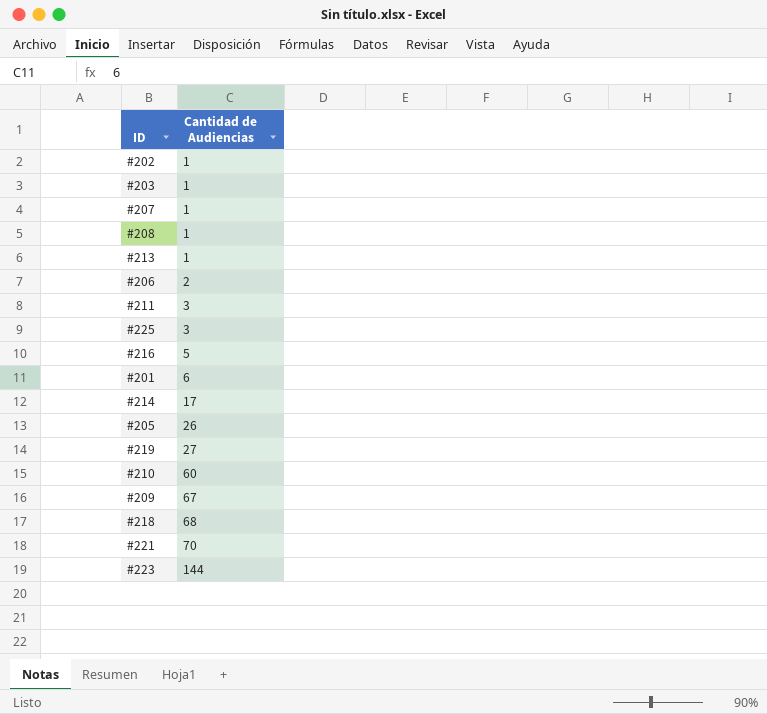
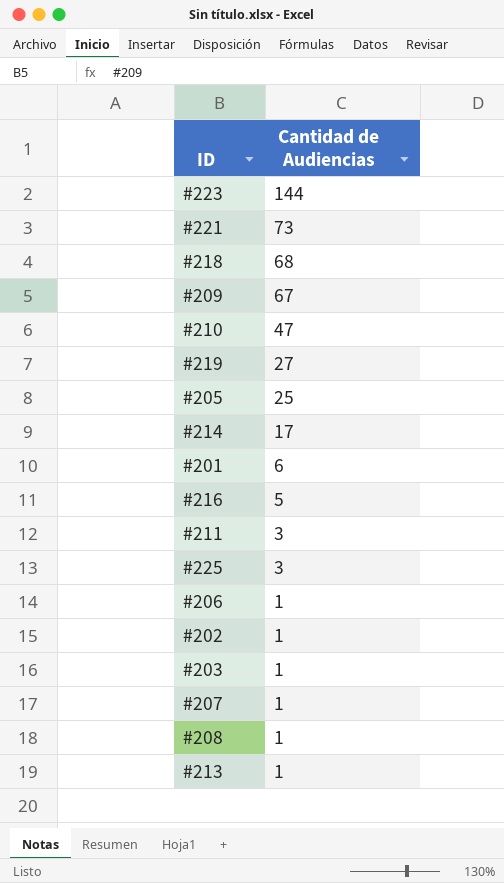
row order: Cantidad de Audiencias ascending -> Cantidad de Audiencias descending
#221 | Cantidad de Audiencias: 70 -> 73
#210 | Cantidad de Audiencias: 60 -> 47
#205 | Cantidad de Audiencias: 26 -> 25
#206 | Cantidad de Audiencias: 2 -> 1

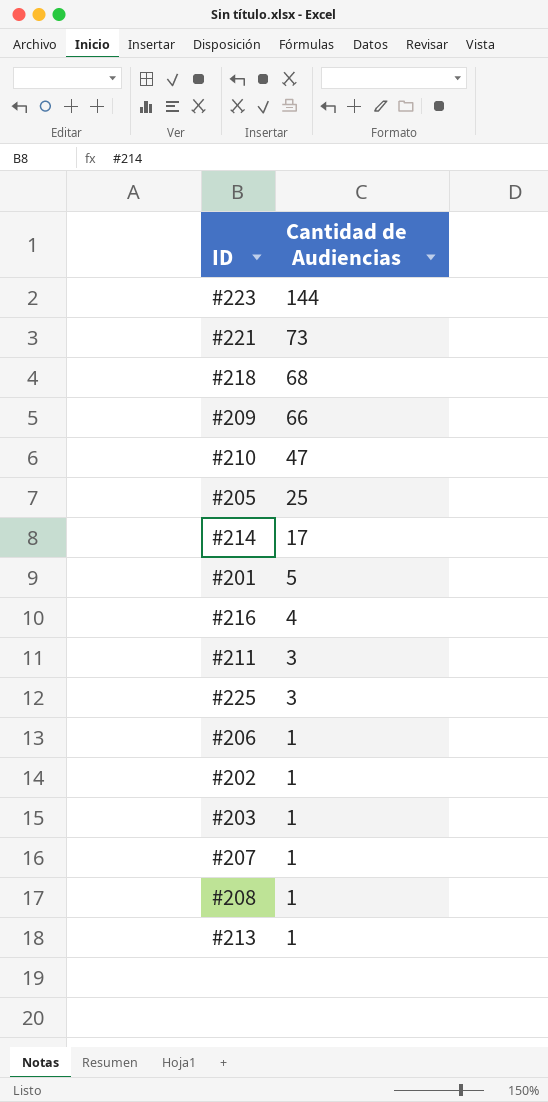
row #219: 27 -> none
#209 | Cantidad de Audiencias: 67 -> 66
#201 | Cantidad de Audiencias: 6 -> 5
#216 | Cantidad de Audiencias: 5 -> 4

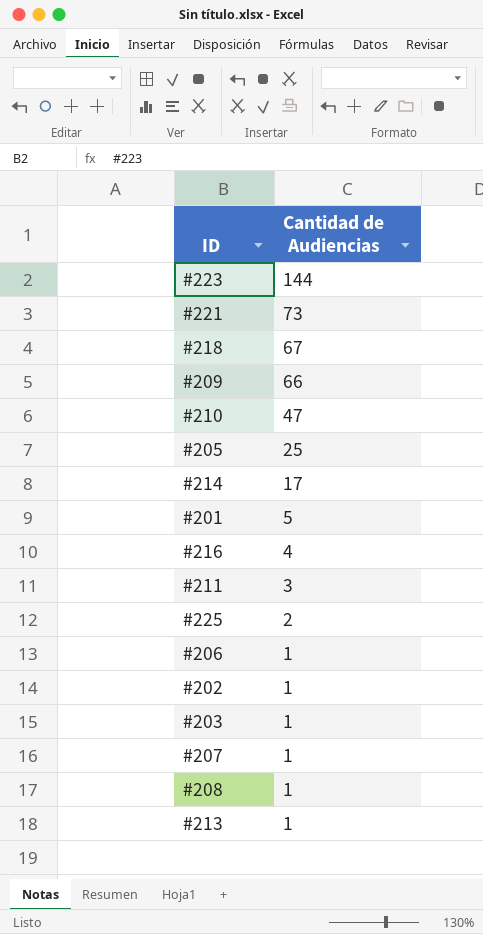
#218 | Cantidad de Audiencias: 68 -> 67
#225 | Cantidad de Audiencias: 3 -> 2

